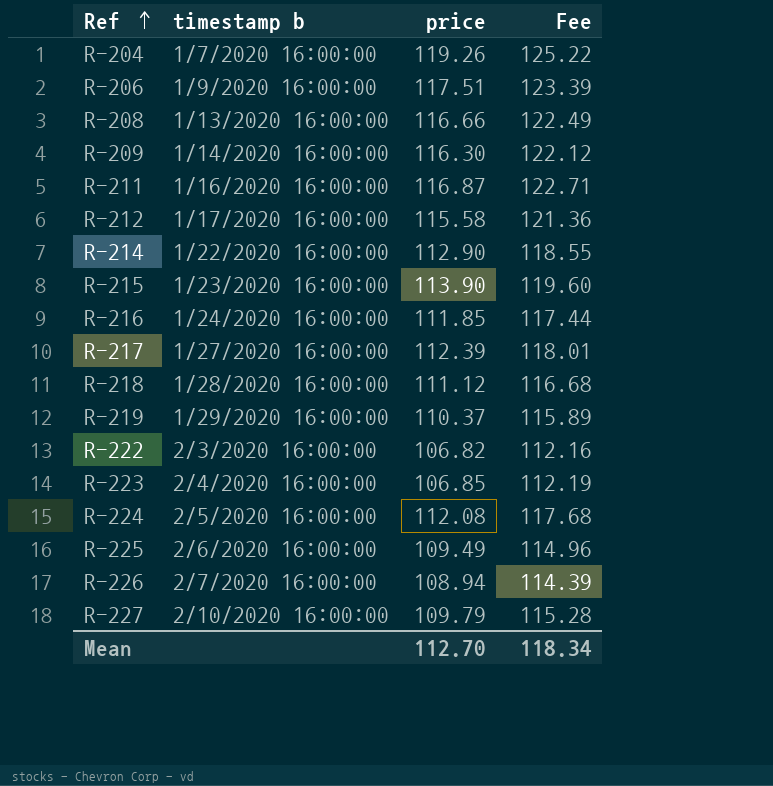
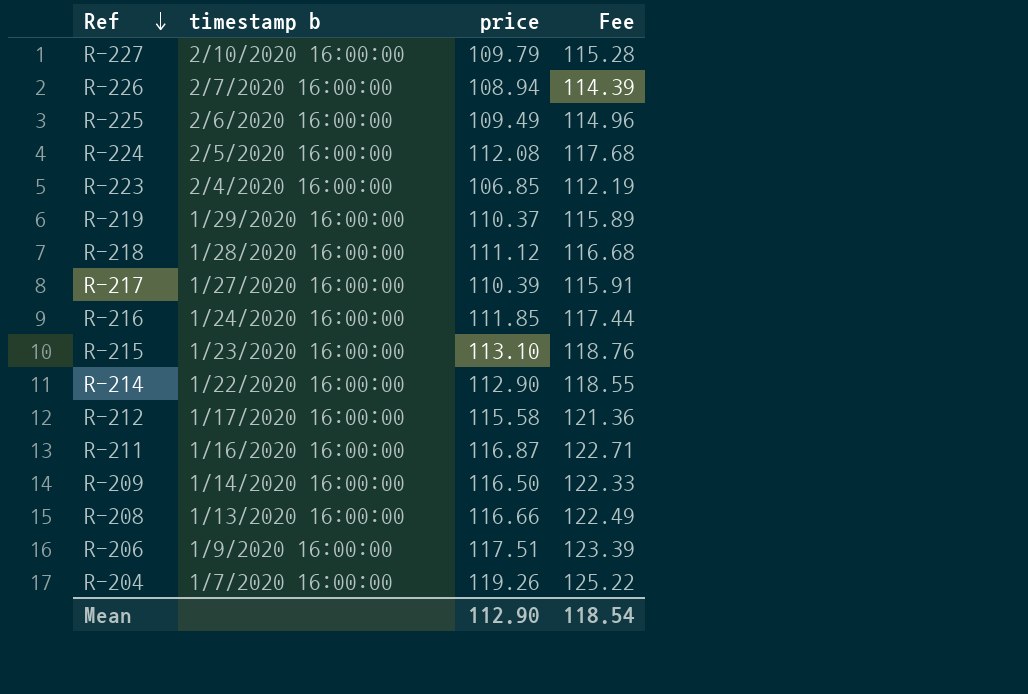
row order: Ref ascending -> Ref descending
row R-222: 2/3/2020 16:00:00 | 106.82 | 112.16 -> none
R-217 | price: 112.39 -> 110.39
R-217 | Fee: 118.01 -> 115.91
R-215 | price: 113.90 -> 113.10
R-215 | Fee: 119.60 -> 118.76
R-209 | price: 116.30 -> 116.50
R-209 | Fee: 122.12 -> 122.33
Mean | price: 112.70 -> 112.90
Mean | Fee: 118.34 -> 118.54

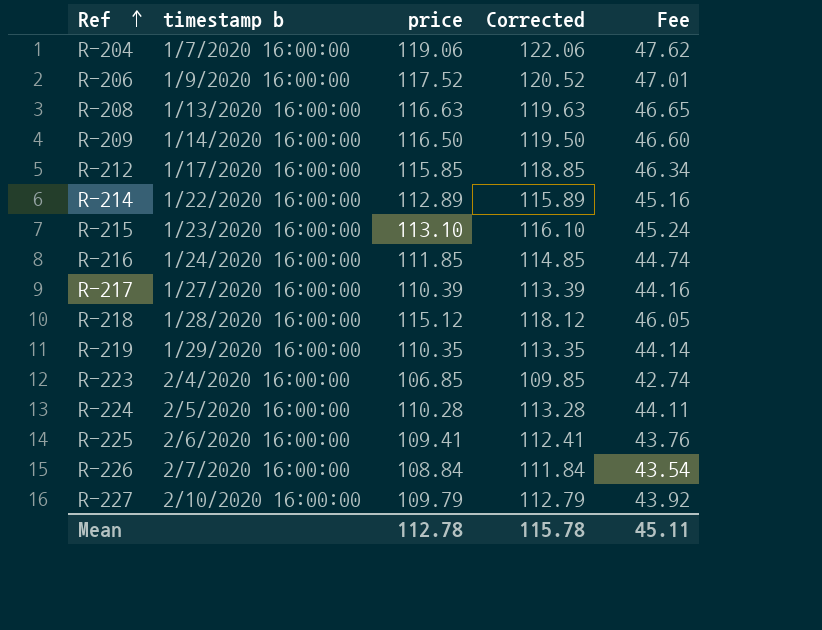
row order: Ref descending -> Ref ascending
column Corrected | formula: none -> [price] + 3
column Fee | formula: [price] * 1.05 -> [price] * 0.4
row R-211: 1/16/2020 16:00:00 | 116.87 | 122.71 -> none
R-204 | price: 119.26 -> 119.06
R-206 | price: 117.51 -> 117.52
R-208 | price: 116.66 -> 116.63
R-212 | price: 115.58 -> 115.85
R-214 | price: 112.90 -> 112.89
R-218 | price: 111.12 -> 115.12
R-219 | price: 110.37 -> 110.35
R-224 | price: 112.08 -> 110.28
R-225 | price: 109.49 -> 109.41
R-226 | price: 108.94 -> 108.84
Mean | price: 112.90 -> 112.78
Mean | Fee: 118.54 -> 45.11

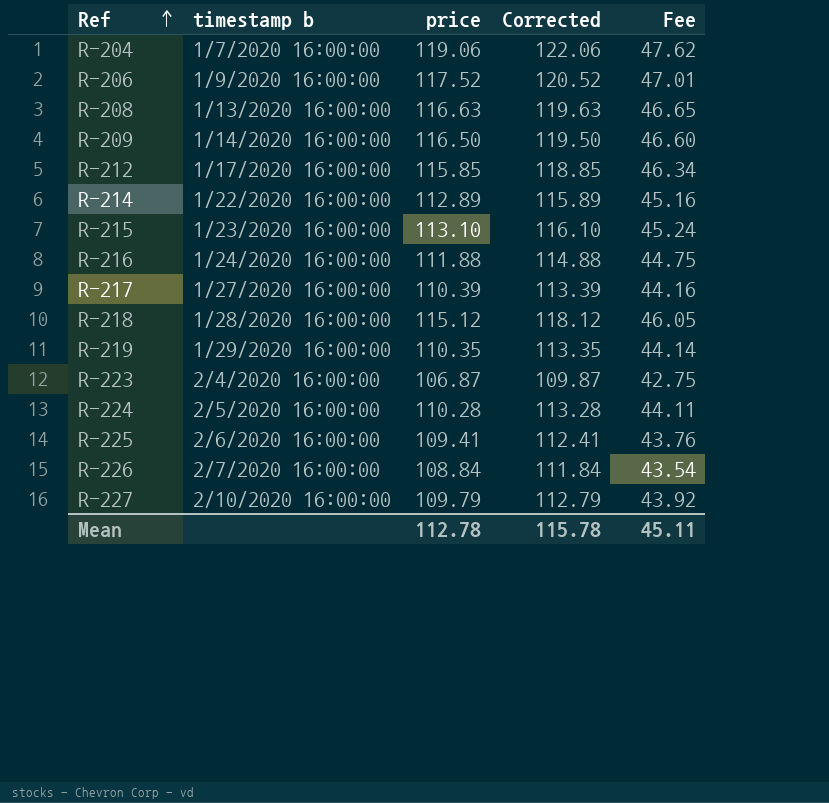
R-216 | price: 111.85 -> 111.88
R-216 | Corrected: 114.85 -> 114.88
R-216 | Fee: 44.74 -> 44.75
R-223 | price: 106.85 -> 106.87
R-223 | Corrected: 109.85 -> 109.87
R-223 | Fee: 42.74 -> 42.75

